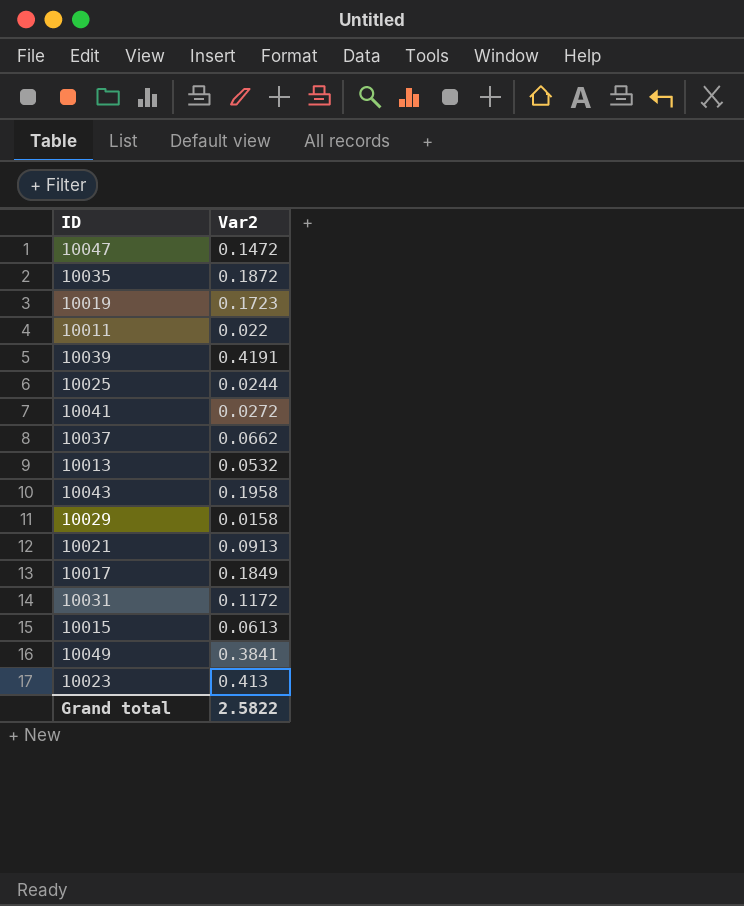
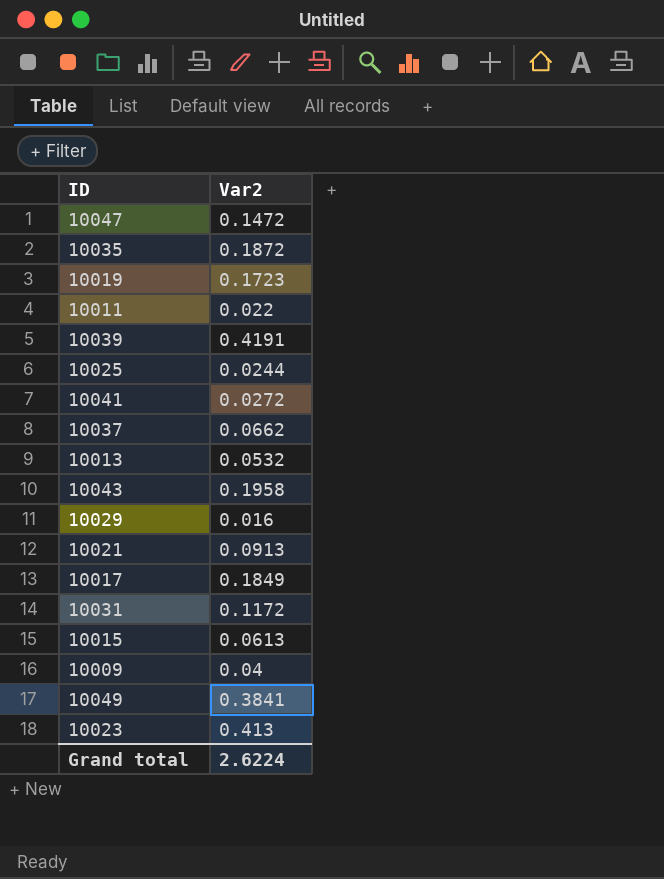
10029 | Var2: 0.0158 -> 0.016
row 10009: none -> 0.04
Grand total | Var2: 2.5822 -> 2.6224

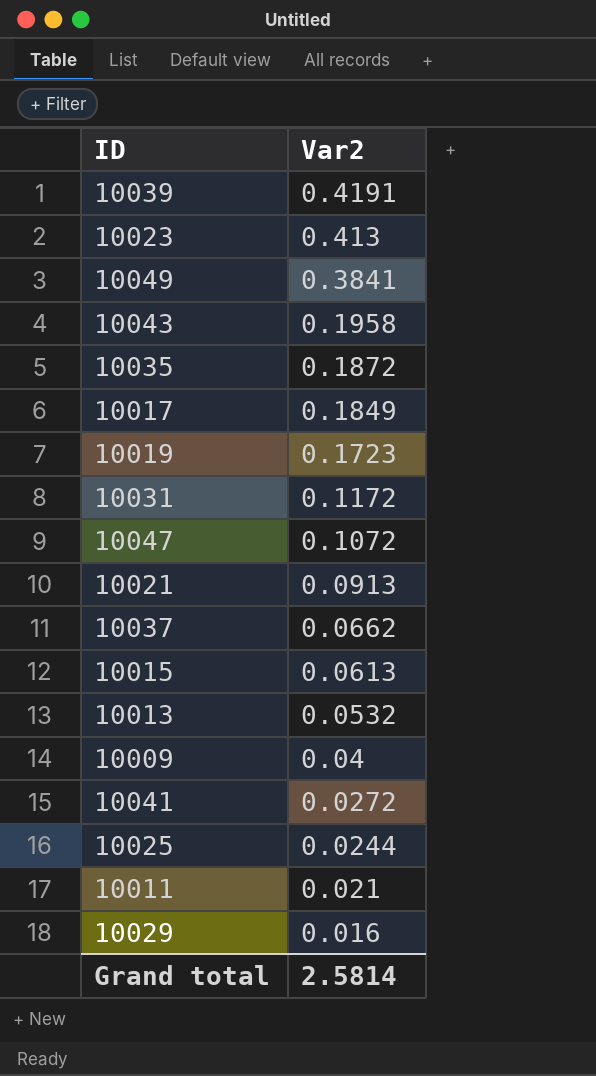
row order: none -> Var2 descending
10047 | Var2: 0.1472 -> 0.1072
10011 | Var2: 0.022 -> 0.021
Grand total | Var2: 2.6224 -> 2.5814

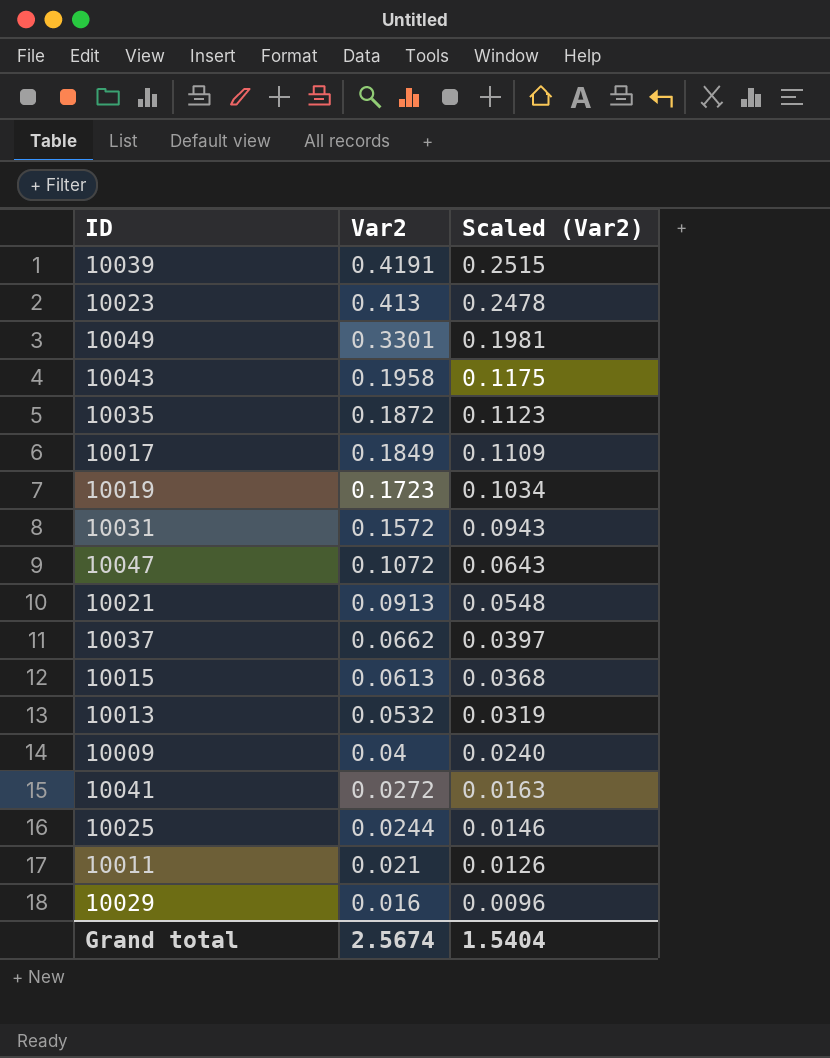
column Scaled (Var2) | formula: none -> [Var2] * 0.6
10049 | Var2: 0.3841 -> 0.3301
10031 | Var2: 0.1172 -> 0.1572
Grand total | Var2: 2.5814 -> 2.5674

